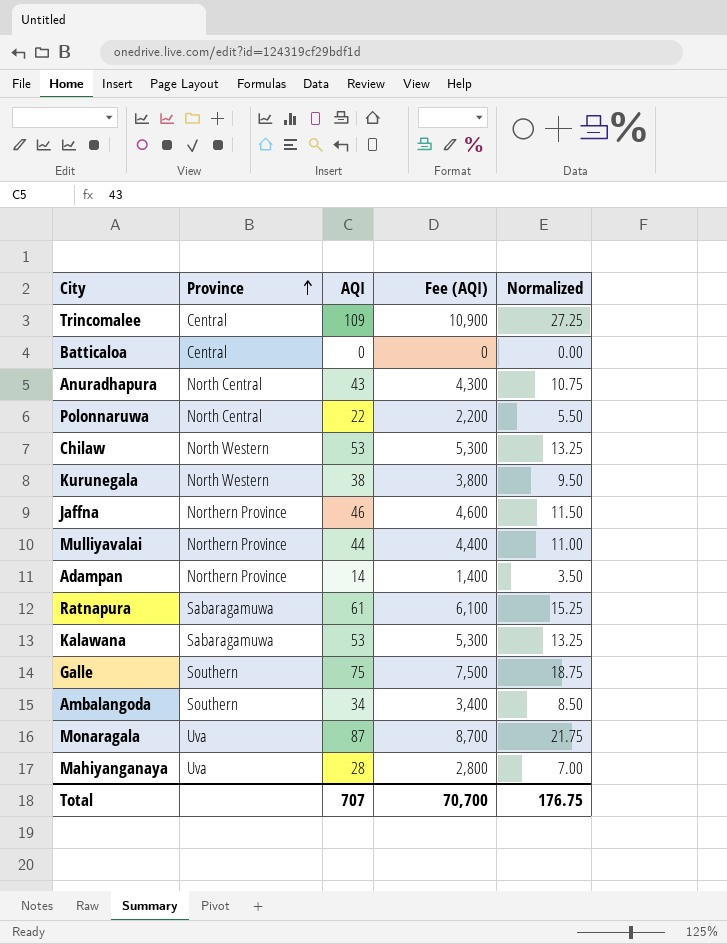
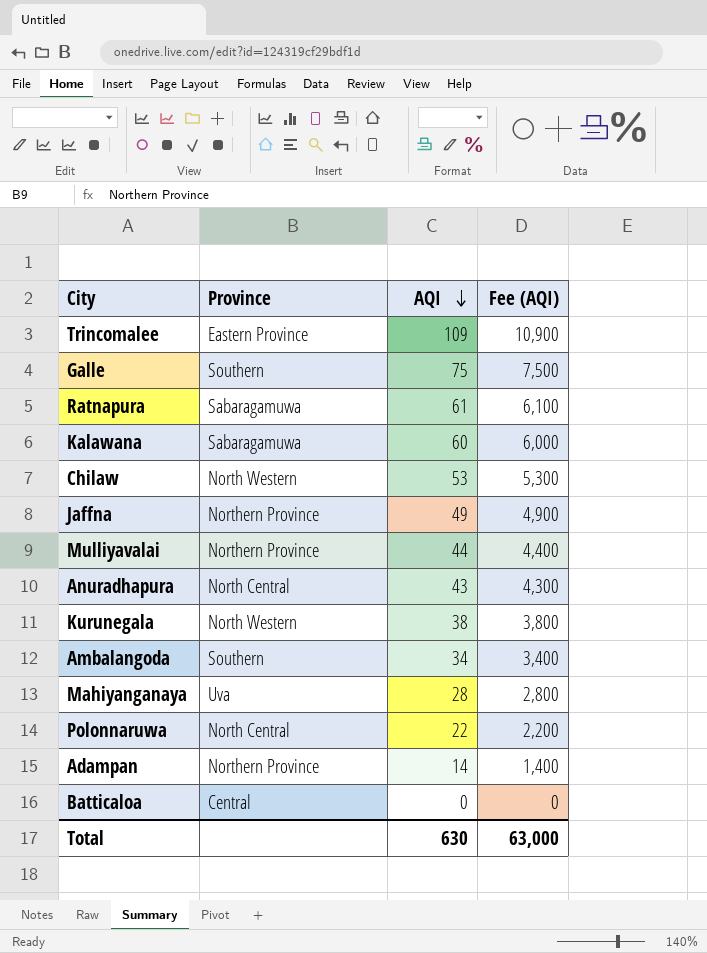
row order: Province ascending -> AQI descending
column Normalized | formula: [AQI] * 0.25 -> none
row Monaragala: Uva | 87 | 8,700 | 21.75 -> none
Trincomalee | Province: Central -> Eastern Province
Kalawana | AQI: 53 -> 60
Kalawana | Fee (AQI): 5,300 -> 6,000
Jaffna | AQI: 46 -> 49
Jaffna | Fee (AQI): 4,600 -> 4,900
Total | AQI: 707 -> 630
Total | Fee (AQI): 70,700 -> 63,000

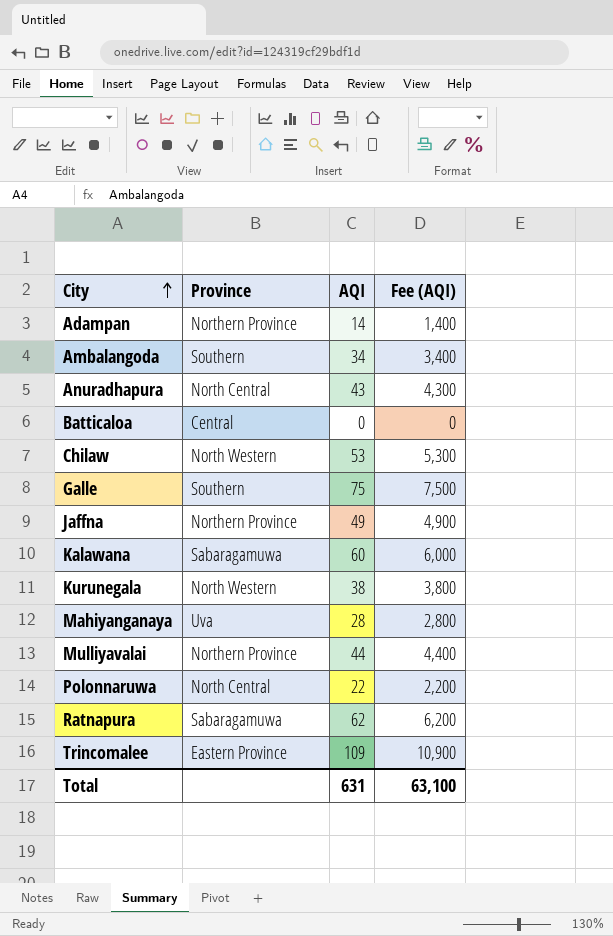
row order: AQI descending -> City ascending
Ratnapura | AQI: 61 -> 62
Ratnapura | Fee (AQI): 6,100 -> 6,200
Total | AQI: 630 -> 631
Total | Fee (AQI): 63,000 -> 63,100

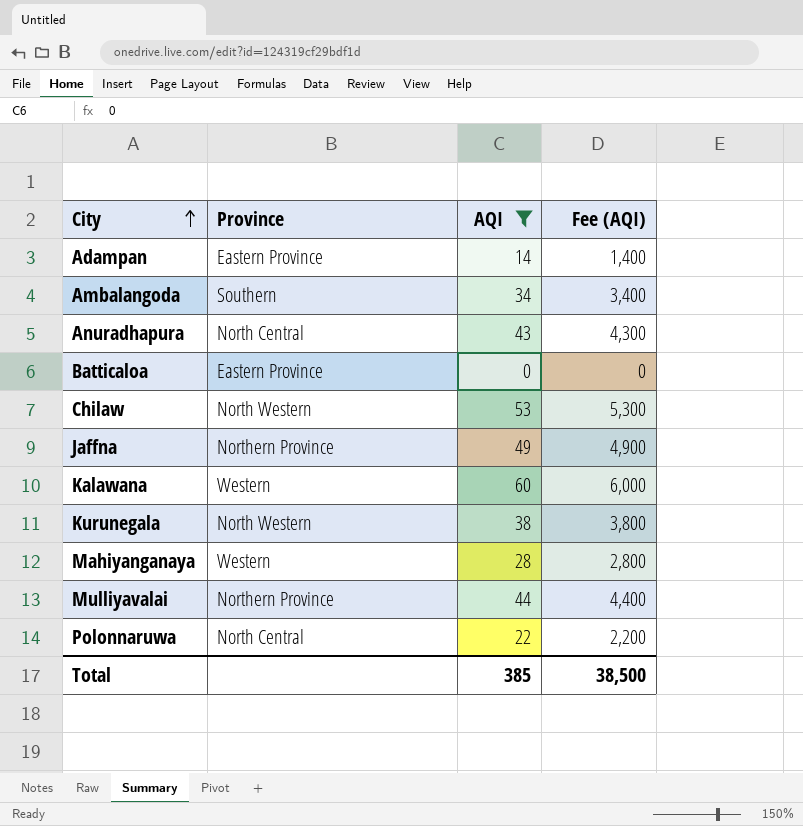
filter: none -> AQI <= 60
Adampan | Province: Northern Province -> Eastern Province
Batticaloa | Province: Central -> Eastern Province
Kalawana | Province: Sabaragamuwa -> Western
Mahiyanganaya | Province: Uva -> Western
Total | AQI: 631 -> 385
Total | Fee (AQI): 63,100 -> 38,500

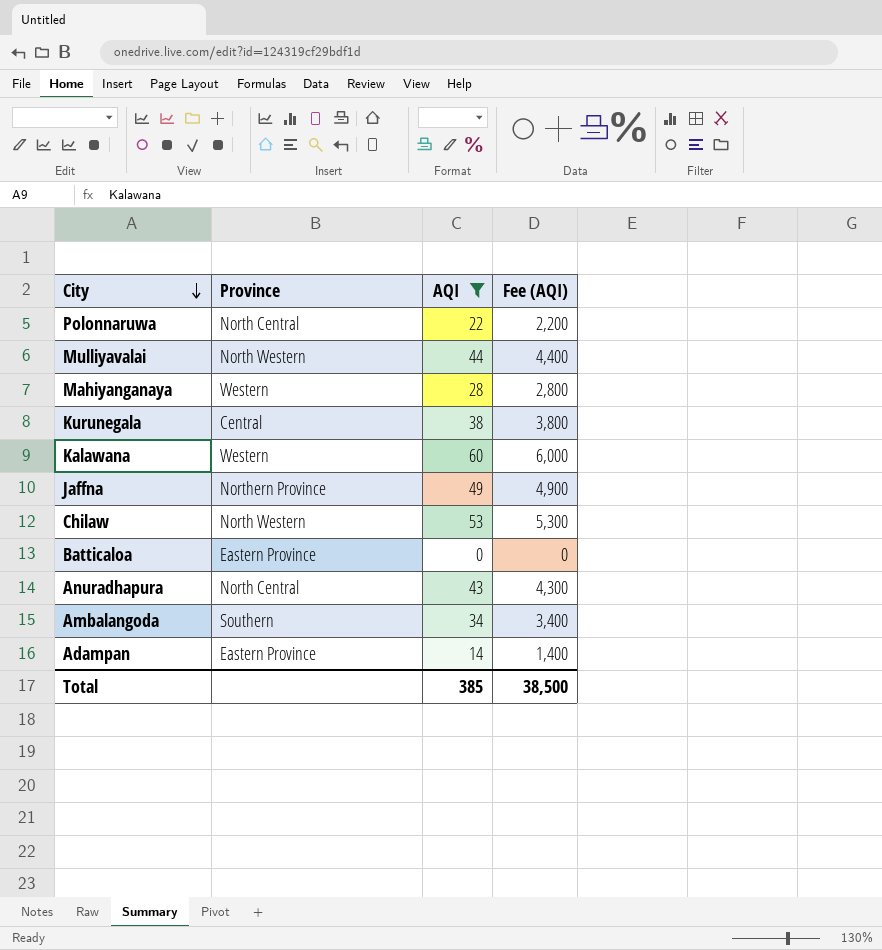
row order: City ascending -> City descending
Mulliyavalai | Province: Northern Province -> North Western
Kurunegala | Province: North Western -> Central

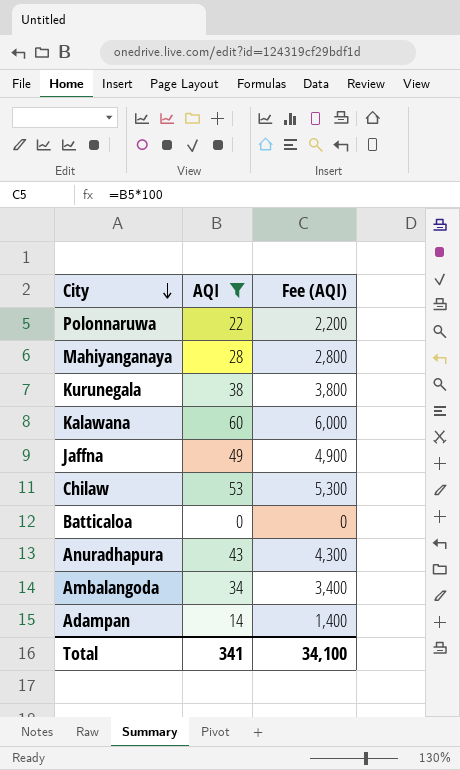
column Province | position: 2 -> none
row Mulliyavalai: North Western | 44 | 4,400 -> none
Total | AQI: 385 -> 341
Total | Fee (AQI): 38,500 -> 34,100

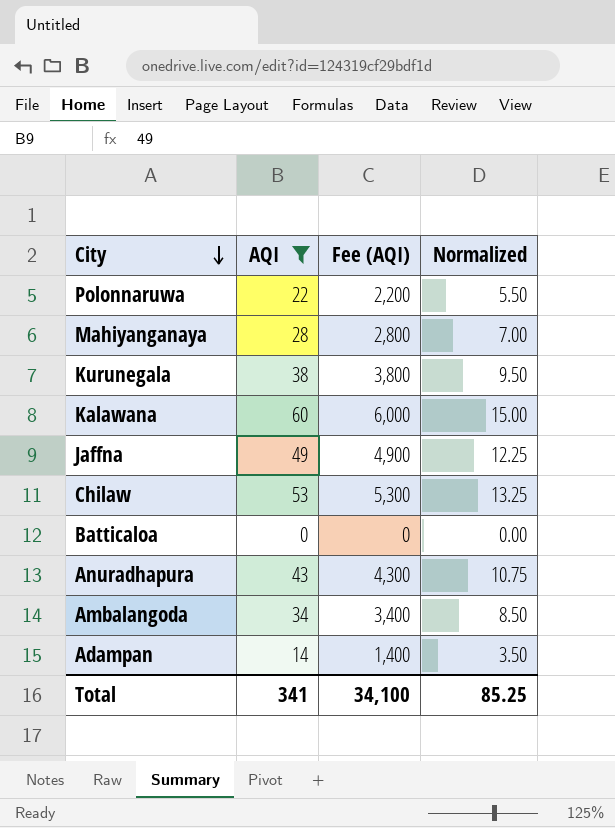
column Normalized | formula: none -> [AQI] * 0.25

